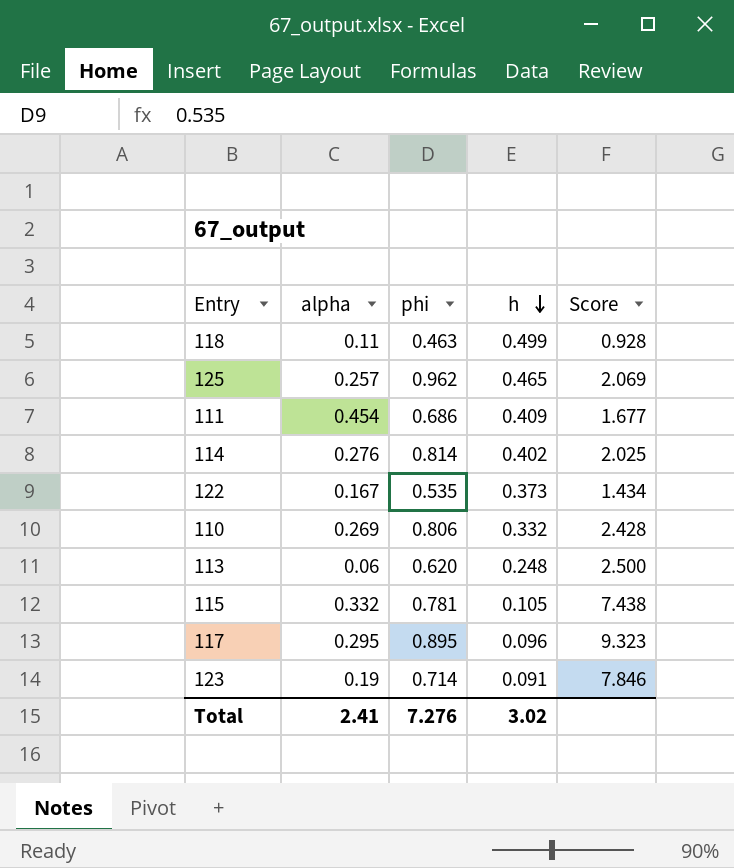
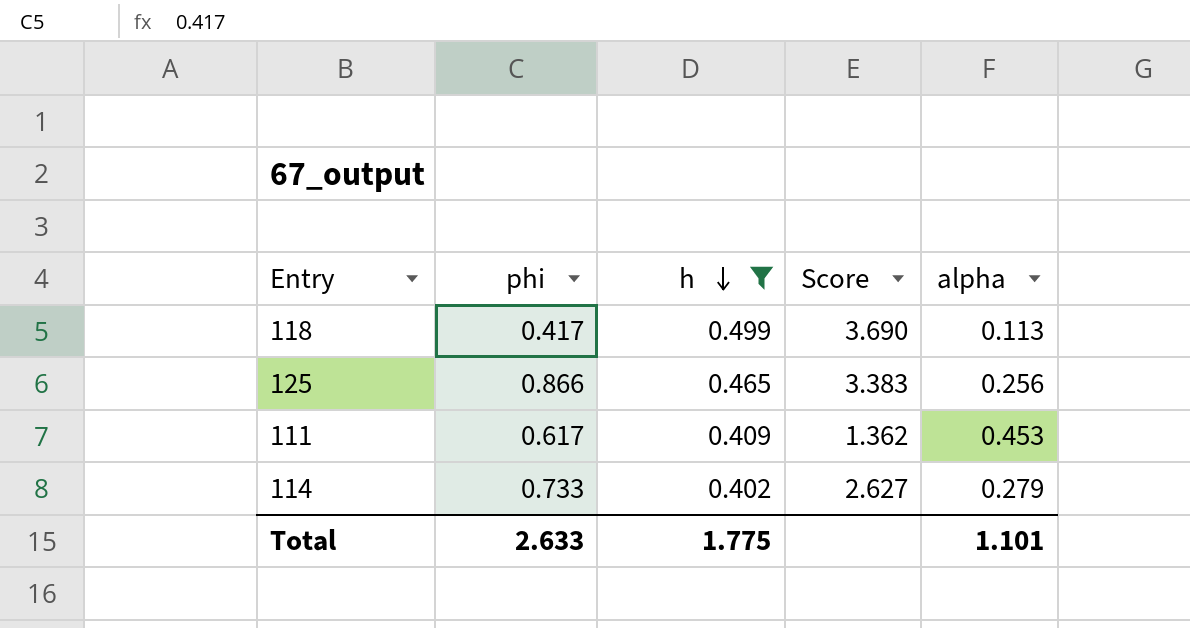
filter: none -> h >= 0.402
column Score | formula: [phi] / [h] -> [phi] / [alpha]
column alpha | position: 2 -> 5
118 | phi: 0.463 -> 0.417
118 | alpha: 0.11 -> 0.113
125 | phi: 0.962 -> 0.866
125 | alpha: 0.257 -> 0.256
111 | phi: 0.686 -> 0.617
111 | alpha: 0.454 -> 0.453
114 | phi: 0.814 -> 0.733
114 | alpha: 0.276 -> 0.279
Total | phi: 7.276 -> 2.633
Total | h: 3.02 -> 1.775
Total | alpha: 2.41 -> 1.101

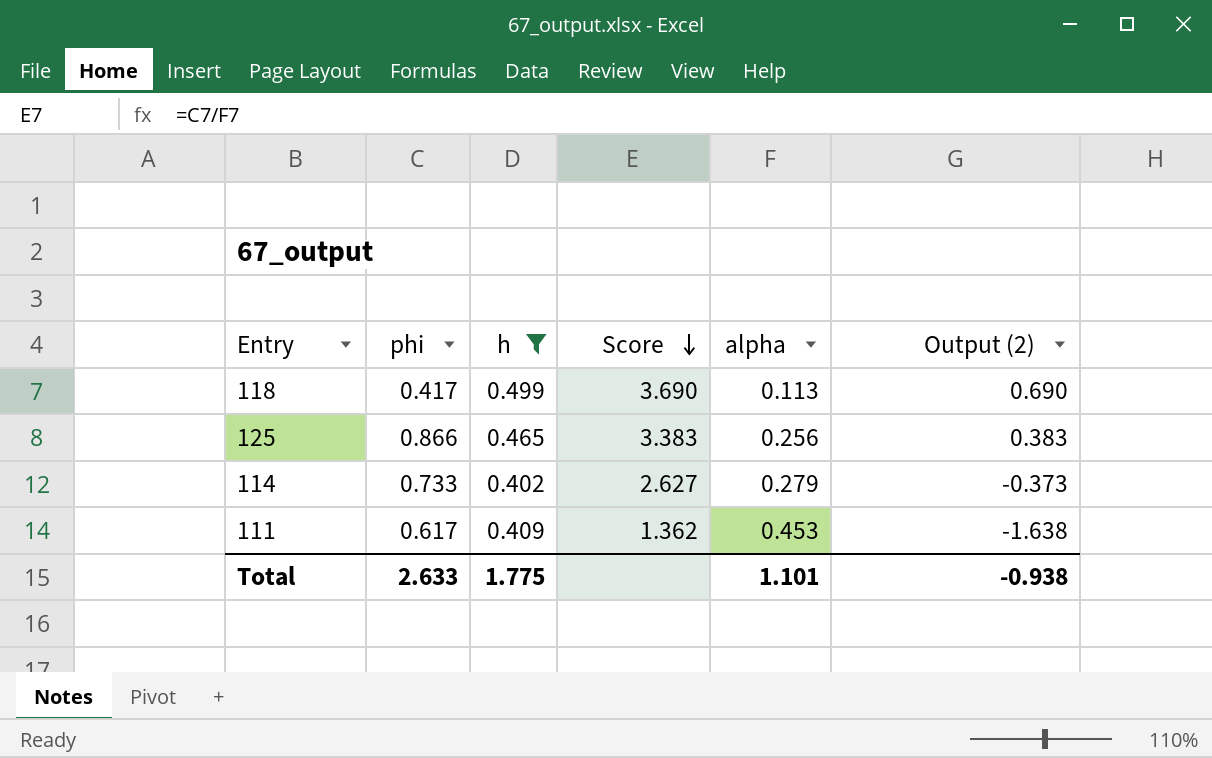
row order: h descending -> Score descending
column Output (2) | formula: none -> [Score] - 3

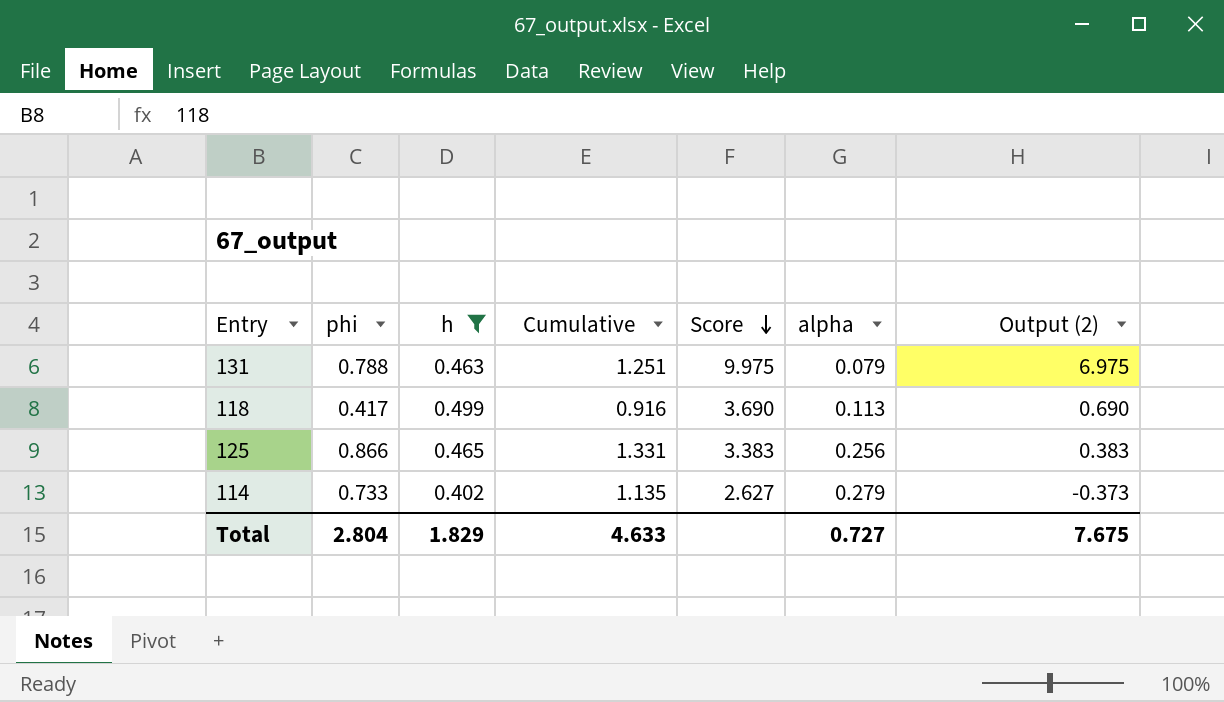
column Cumulative | formula: none -> [phi] + [h]
row 111: 0.617 | 0.409 | 1.362 | 0.453 | -1.638 -> none
row 131: none -> 0.788 | 0.463 | 1.251 | 9.975 | 0.079 | 6.975
Total | phi: 2.633 -> 2.804
Total | h: 1.775 -> 1.829
Total | alpha: 1.101 -> 0.727
Total | Output (2): -0.938 -> 7.675

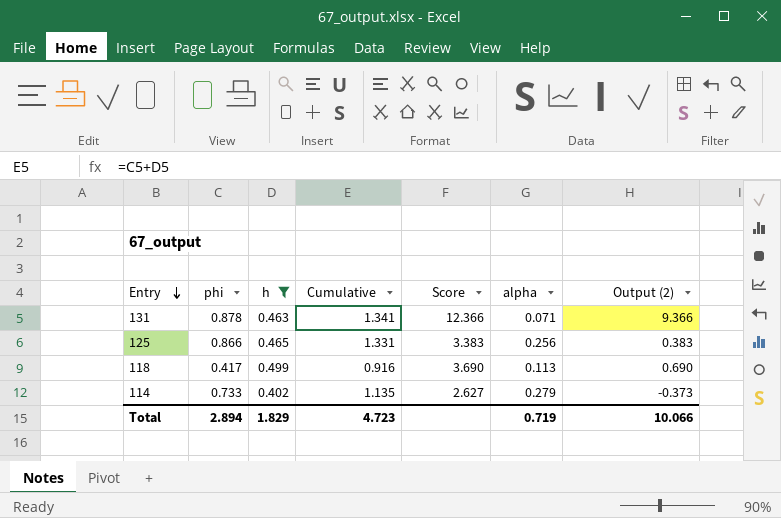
row order: Score descending -> Entry descending
131 | phi: 0.788 -> 0.878
131 | Cumulative: 1.251 -> 1.341
131 | Score: 9.975 -> 12.366
131 | alpha: 0.079 -> 0.071
131 | Output (2): 6.975 -> 9.366
Total | phi: 2.804 -> 2.894
Total | Cumulative: 4.633 -> 4.723
Total | alpha: 0.727 -> 0.719
Total | Output (2): 7.675 -> 10.066

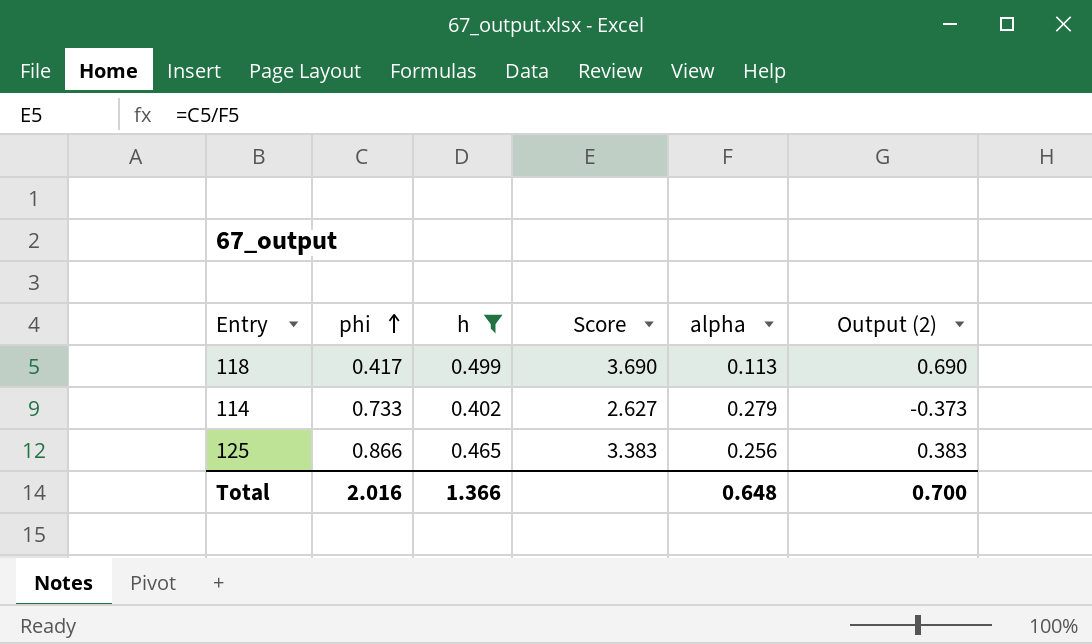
row order: Entry descending -> phi ascending
column Cumulative | formula: [phi] + [h] -> none
row 131: 0.878 | 0.463 | 1.341 | 12.366 | 0.071 | 9.366 -> none
Total | phi: 2.894 -> 2.016
Total | h: 1.829 -> 1.366
Total | alpha: 0.719 -> 0.648
Total | Output (2): 10.066 -> 0.700

